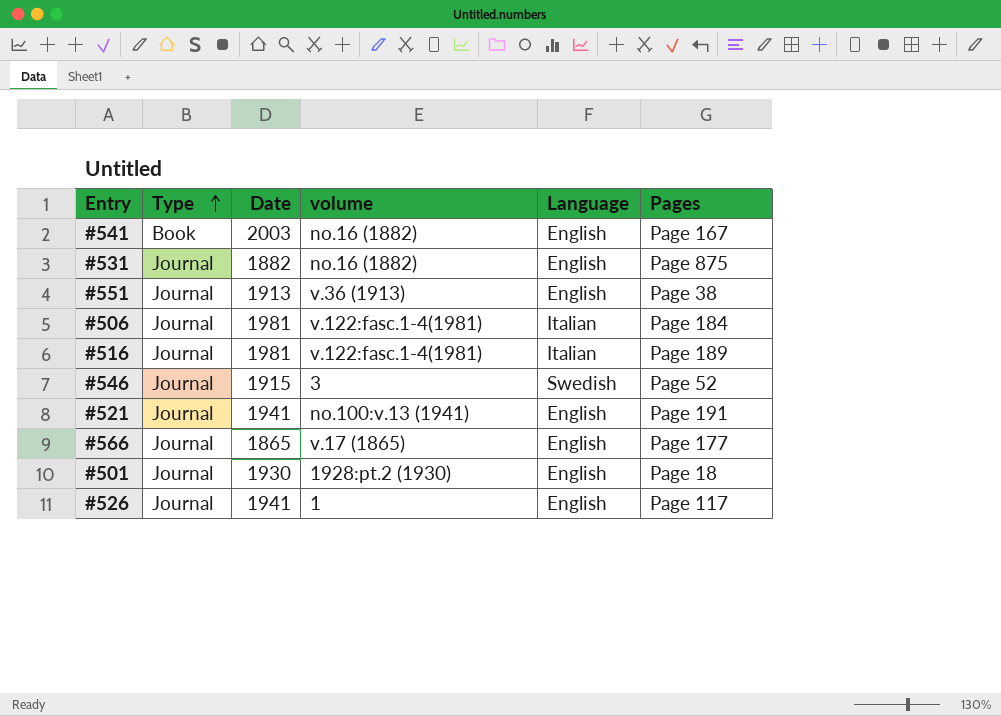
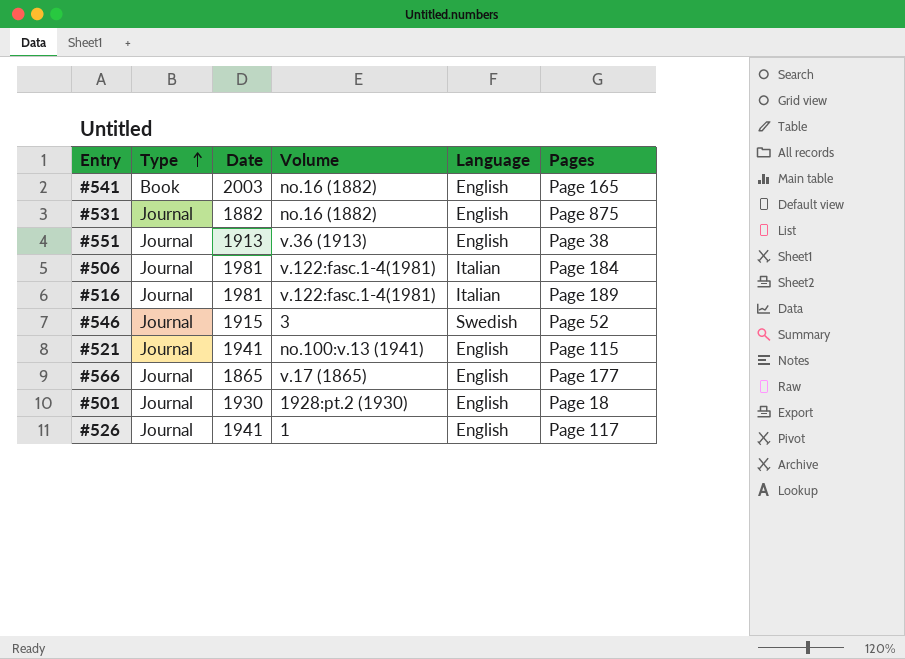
column name: volume -> Volume
#541 | Pages: Page 167 -> Page 165
#521 | Pages: Page 191 -> Page 115

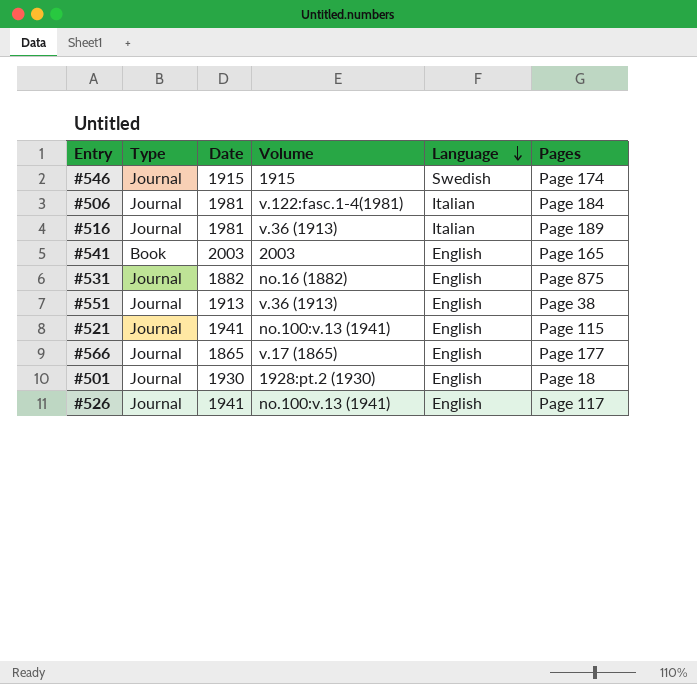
row order: Type ascending -> Language descending
#546 | Volume: 3 -> 1915
#546 | Pages: Page 52 -> Page 174
#516 | Volume: v.122:fasc.1-4(1981) -> v.36 (1913)
#541 | Volume: no.16 (1882) -> 2003
#526 | Volume: 1 -> no.100:v.13 (1941)

